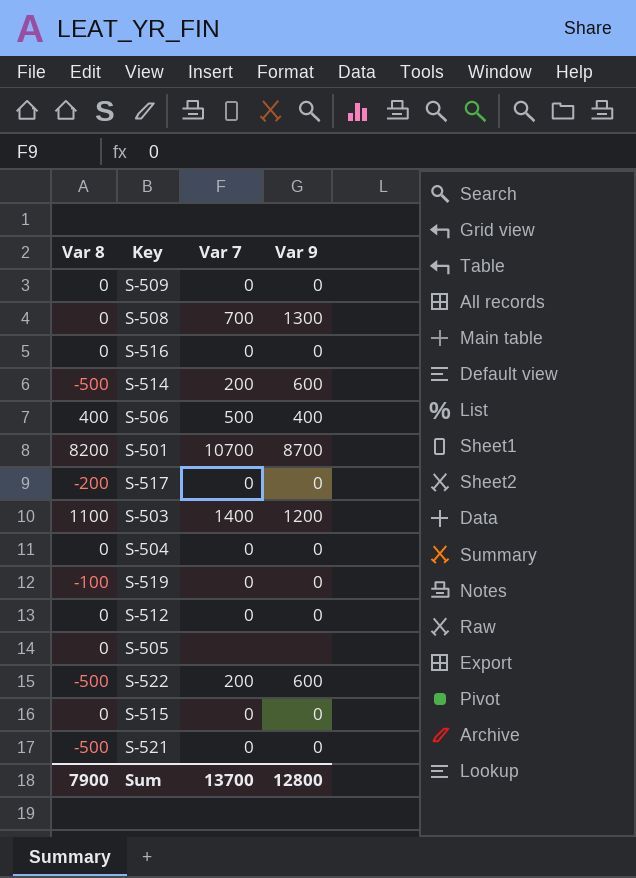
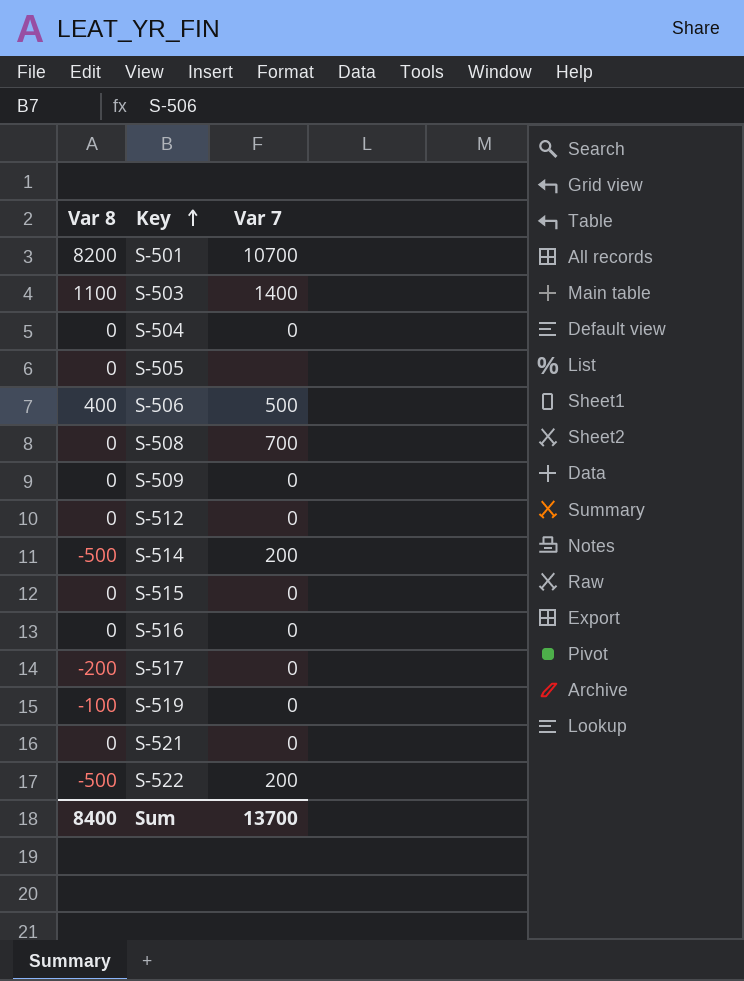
row order: none -> Key ascending
column Var 9 | position: 4 -> none
S-521 | Var 8: -500 -> 0
Sum | Var 8: 7900 -> 8400

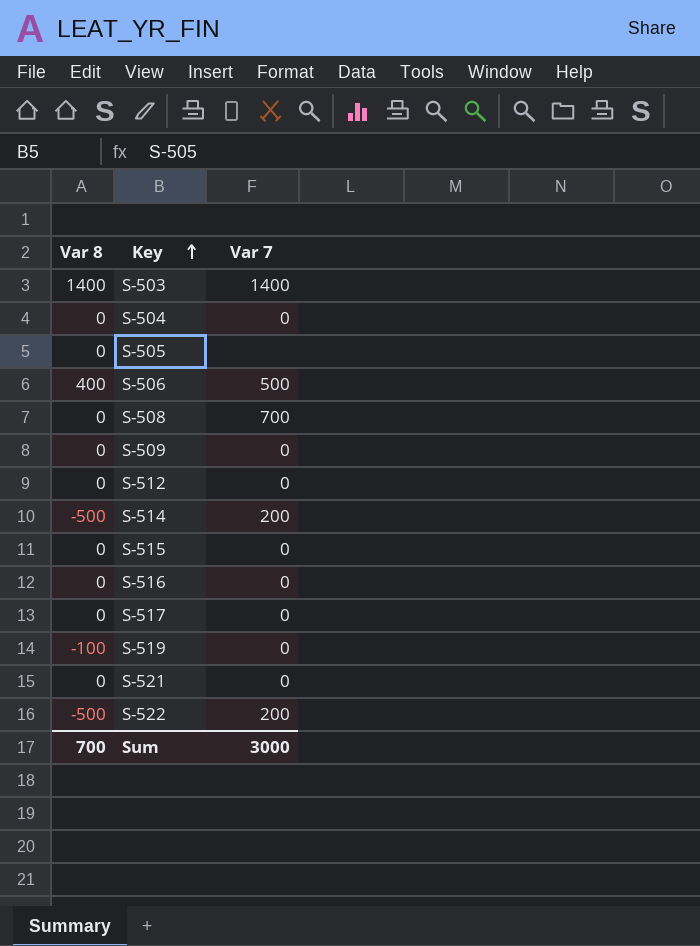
row S-501: 8200 | 10700 -> none
S-503 | Var 8: 1100 -> 1400
S-517 | Var 8: -200 -> 0
Sum | Var 8: 8400 -> 700
Sum | Var 7: 13700 -> 3000

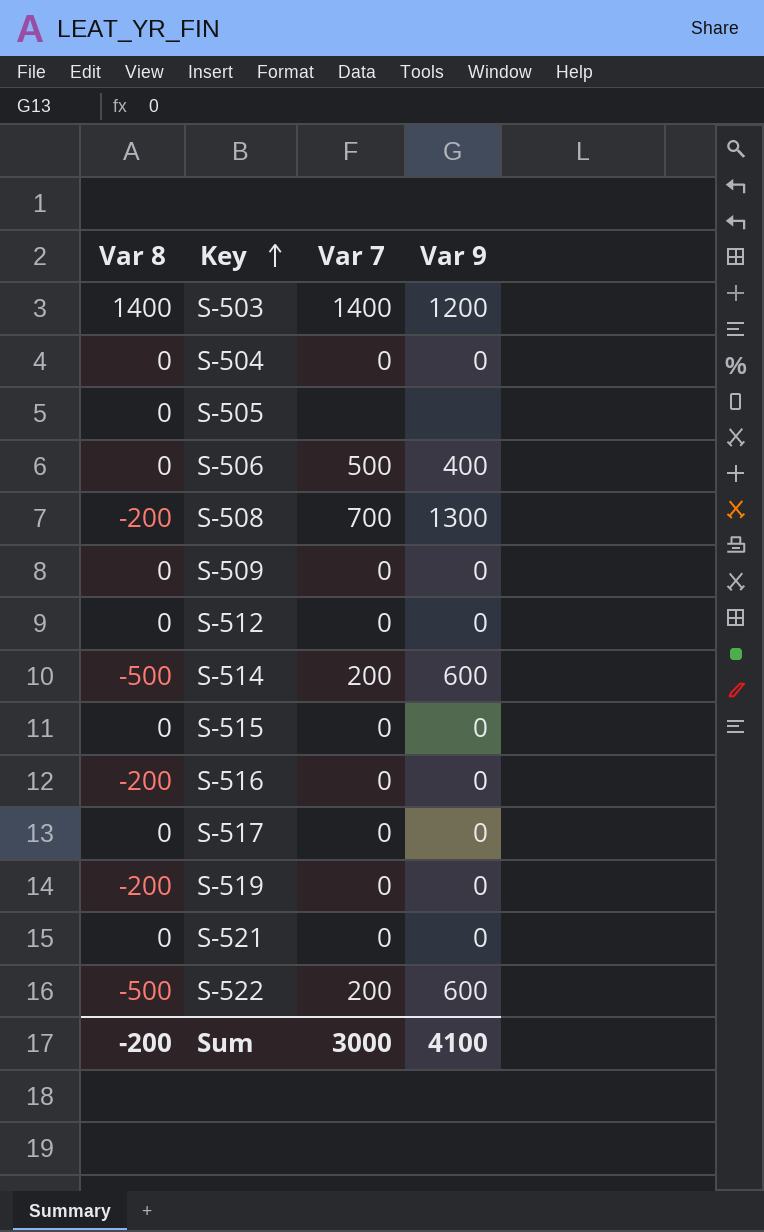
column Var 9 | position: none -> 4
S-506 | Var 8: 400 -> 0
S-508 | Var 8: 0 -> -200
S-516 | Var 8: 0 -> -200
S-519 | Var 8: -100 -> -200
Sum | Var 8: 700 -> -200

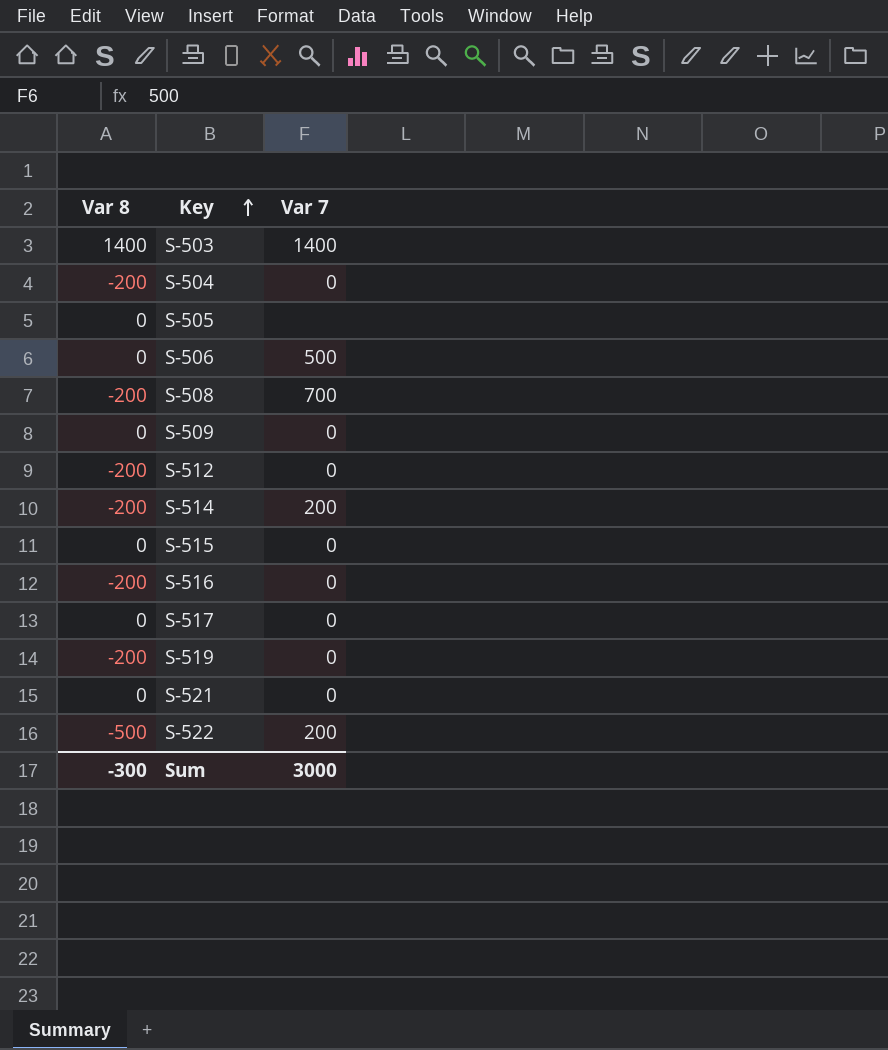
column Var 9 | position: 4 -> none
S-504 | Var 8: 0 -> -200
S-512 | Var 8: 0 -> -200
S-514 | Var 8: -500 -> -200
Sum | Var 8: -200 -> -300

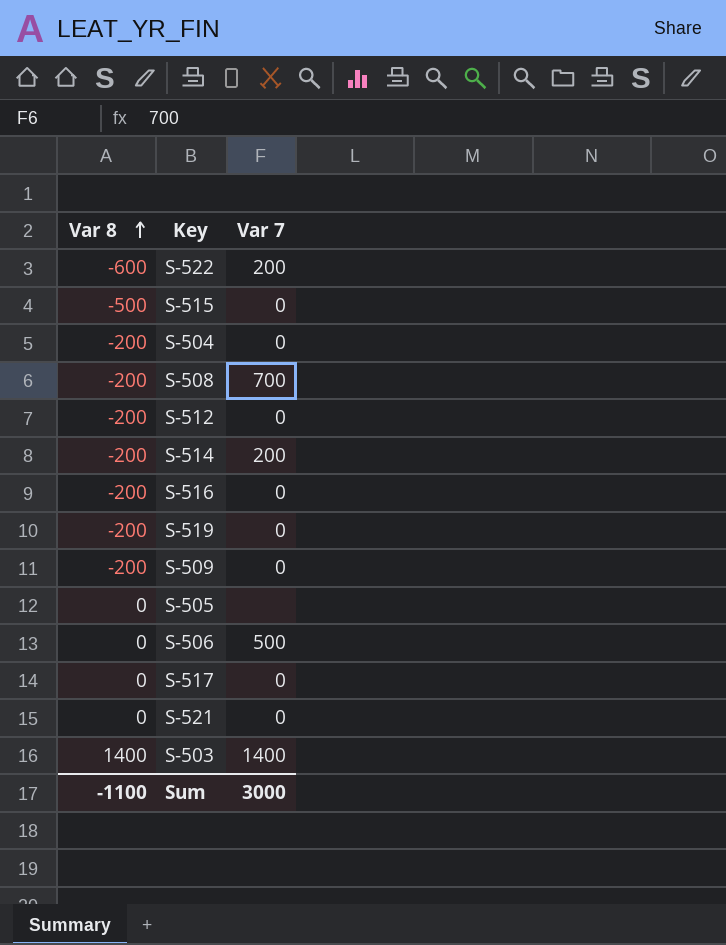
row order: Key ascending -> Var 8 ascending
S-522 | Var 8: -500 -> -600
S-515 | Var 8: 0 -> -500
S-509 | Var 8: 0 -> -200
Sum | Var 8: -300 -> -1100

